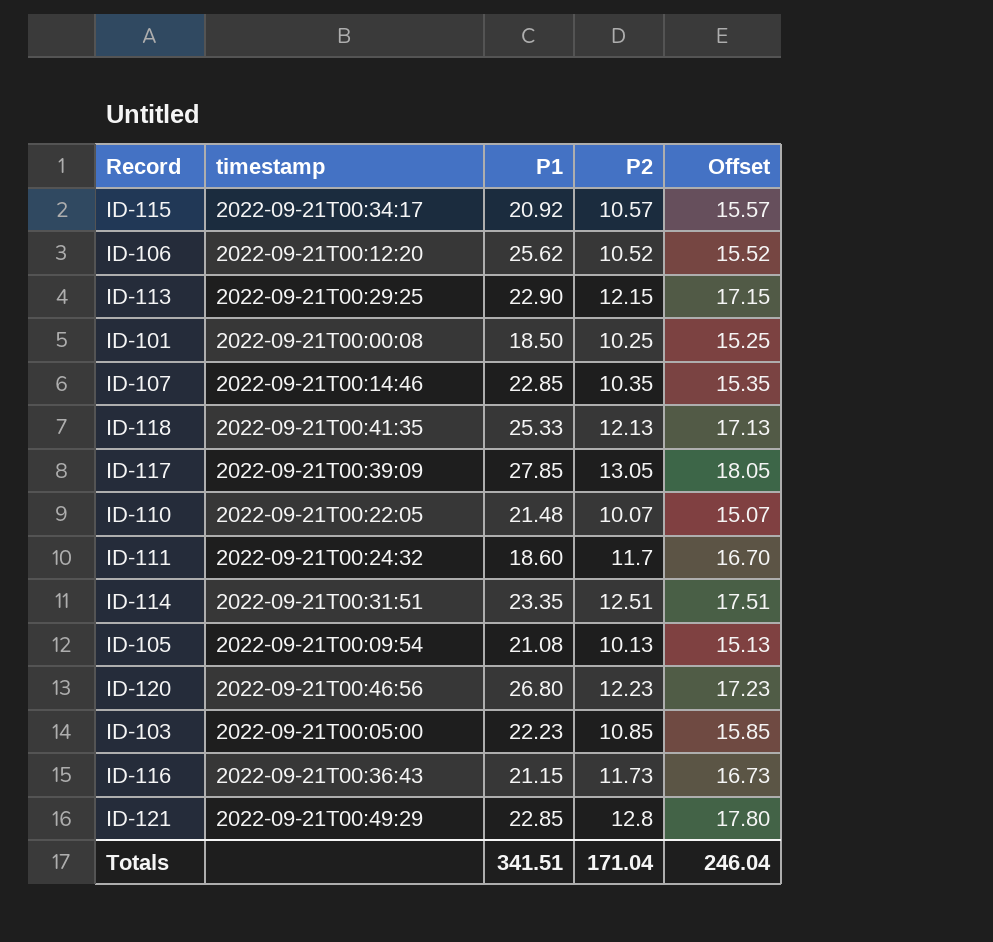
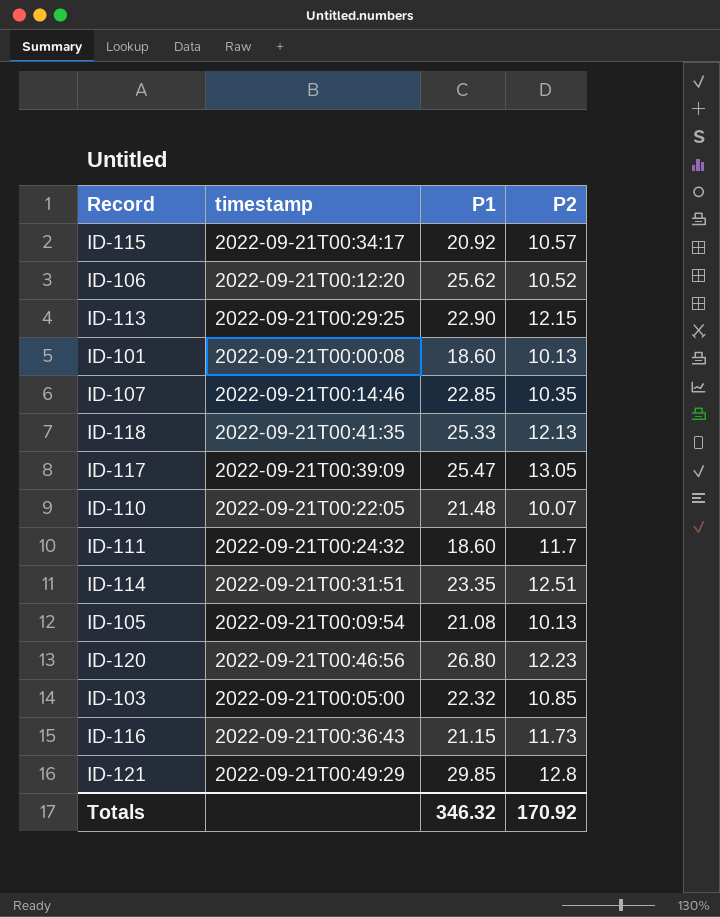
column Offset | formula: [P2] + 5 -> none
ID-101 | P1: 18.50 -> 18.60
ID-101 | P2: 10.25 -> 10.13
ID-117 | P1: 27.85 -> 25.47
ID-103 | P1: 22.23 -> 22.32
ID-121 | P1: 22.85 -> 29.85
Totals | P1: 341.51 -> 346.32
Totals | P2: 171.04 -> 170.92

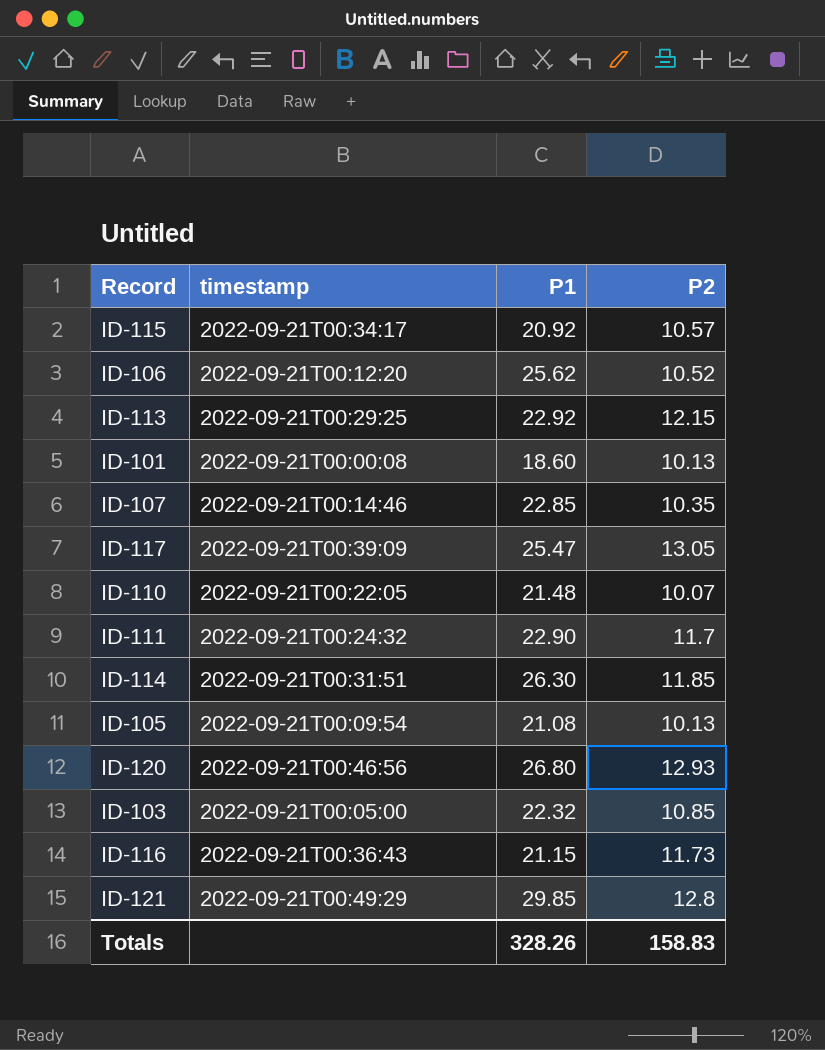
row ID-118: 2022-09-21T00:41:35 | 25.33 | 12.13 -> none
ID-113 | P1: 22.90 -> 22.92
ID-111 | P1: 18.60 -> 22.90
ID-114 | P1: 23.35 -> 26.30
ID-114 | P2: 12.51 -> 11.85
ID-120 | P2: 12.23 -> 12.93
Totals | P1: 346.32 -> 328.26
Totals | P2: 170.92 -> 158.83

